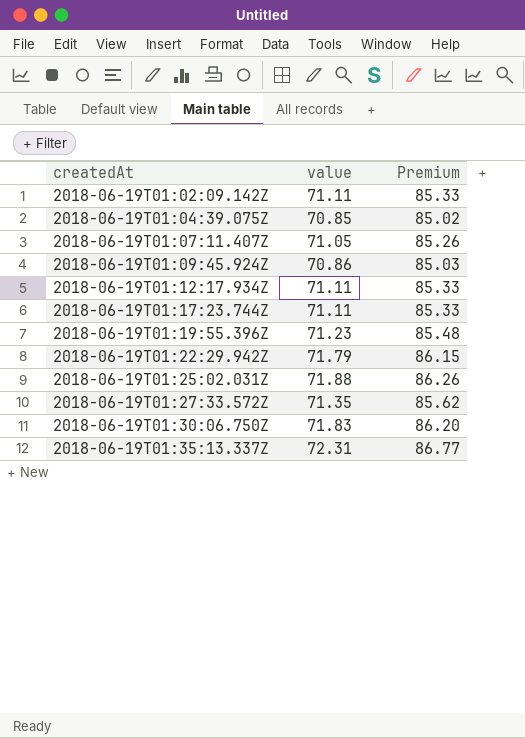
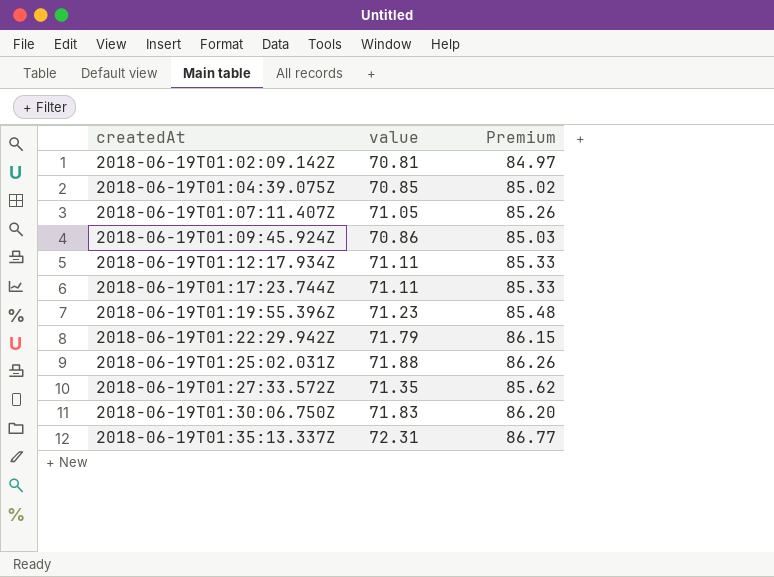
2018-06-19T01:02:09.142Z | value: 71.11 -> 70.81
2018-06-19T01:02:09.142Z | Premium: 85.33 -> 84.97

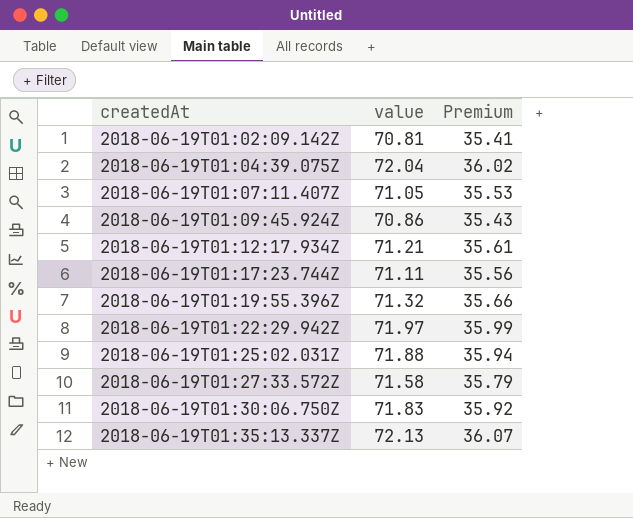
column Premium | formula: [value] * 1.2 -> [value] * 0.5
2018-06-19T01:04:39.075Z | value: 70.85 -> 72.04
2018-06-19T01:12:17.934Z | value: 71.11 -> 71.21
2018-06-19T01:19:55.396Z | value: 71.23 -> 71.32
2018-06-19T01:22:29.942Z | value: 71.79 -> 71.97
2018-06-19T01:27:33.572Z | value: 71.35 -> 71.58
2018-06-19T01:35:13.337Z | value: 72.31 -> 72.13

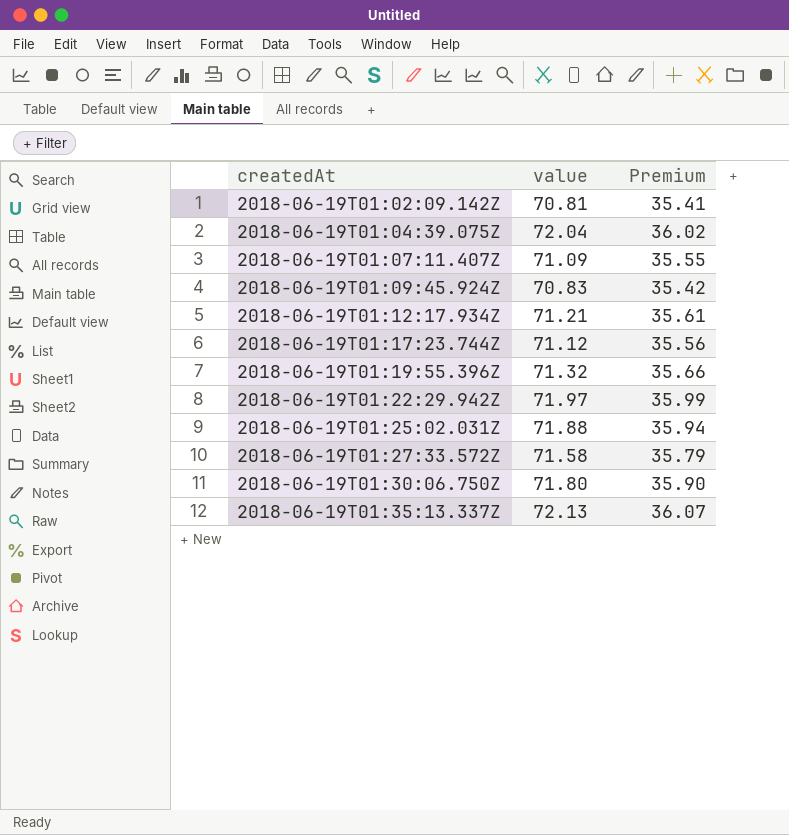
2018-06-19T01:07:11.407Z | value: 71.05 -> 71.09
2018-06-19T01:07:11.407Z | Premium: 35.53 -> 35.55
2018-06-19T01:09:45.924Z | value: 70.86 -> 70.83
2018-06-19T01:09:45.924Z | Premium: 35.43 -> 35.42
2018-06-19T01:17:23.744Z | value: 71.11 -> 71.12
2018-06-19T01:30:06.750Z | value: 71.83 -> 71.80
2018-06-19T01:30:06.750Z | Premium: 35.92 -> 35.90

